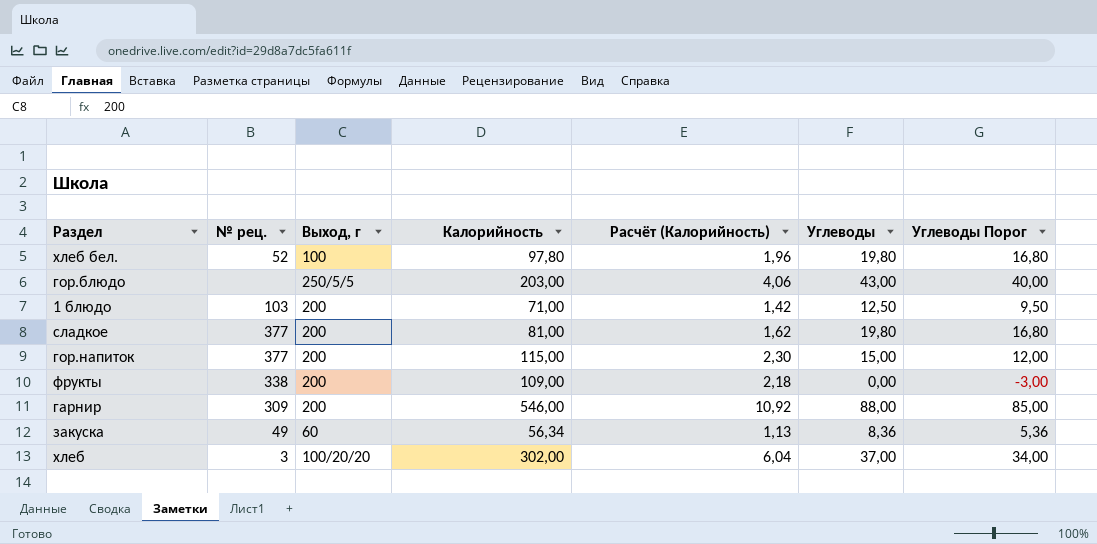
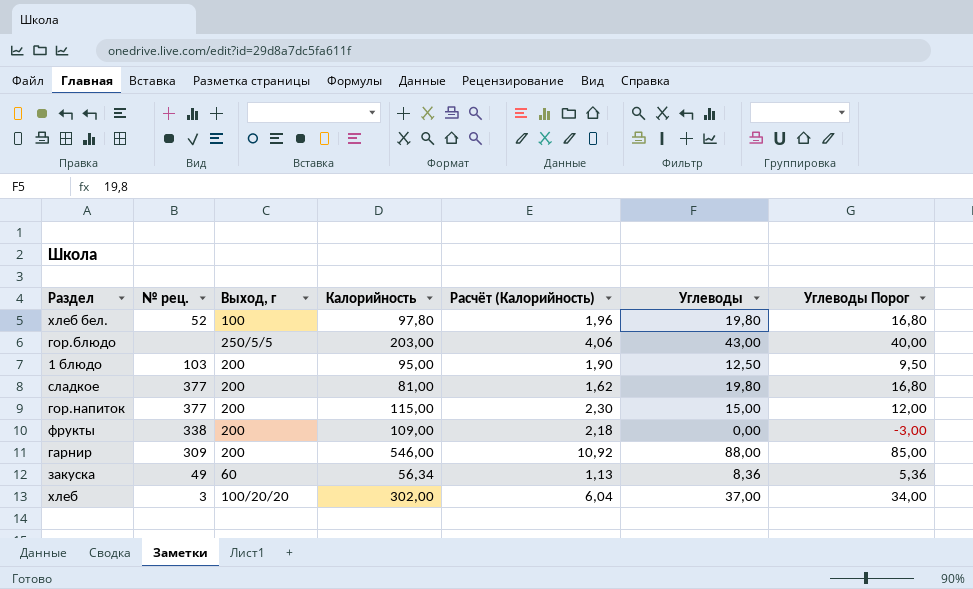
1 блюдо | Калорийность: 71,00 -> 95,00
1 блюдо | Расчёт (Калорийность): 1,42 -> 1,90

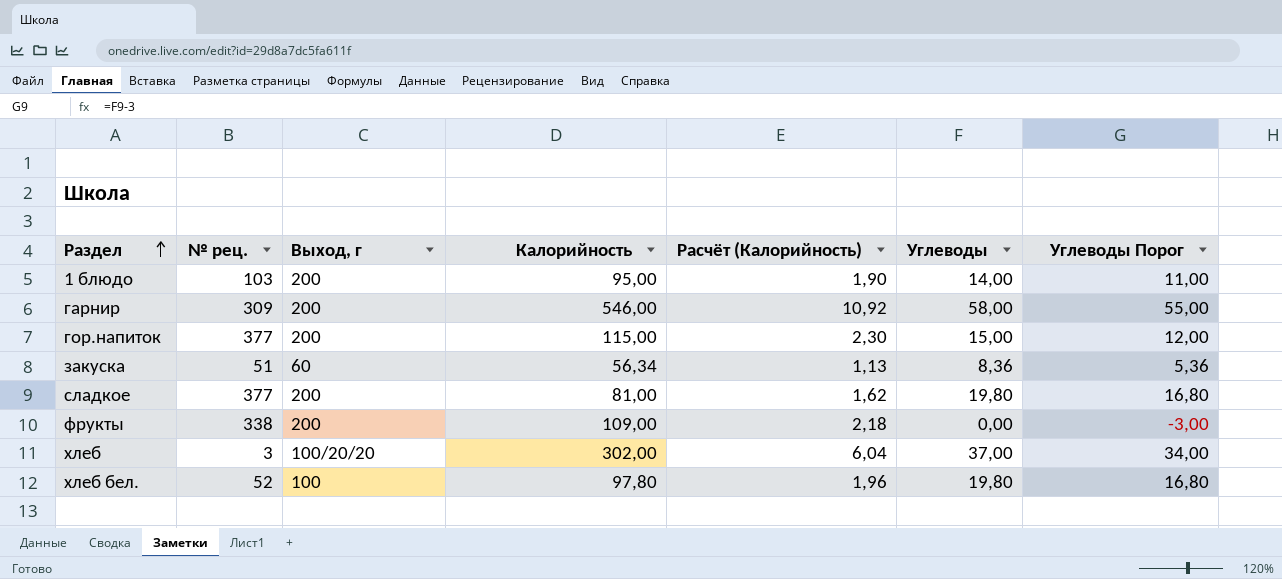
row order: none -> Раздел ascending
row гор.блюдо: none | 250/5/5 | 203,00 | 4,06 | 43,00 | 40,00 -> none
1 блюдо | Углеводы: 12,50 -> 14,00
1 блюдо | Углеводы Порог: 9,50 -> 11,00
гарнир | Углеводы: 88,00 -> 58,00
гарнир | Углеводы Порог: 85,00 -> 55,00
закуска | № рец.: 49 -> 51

